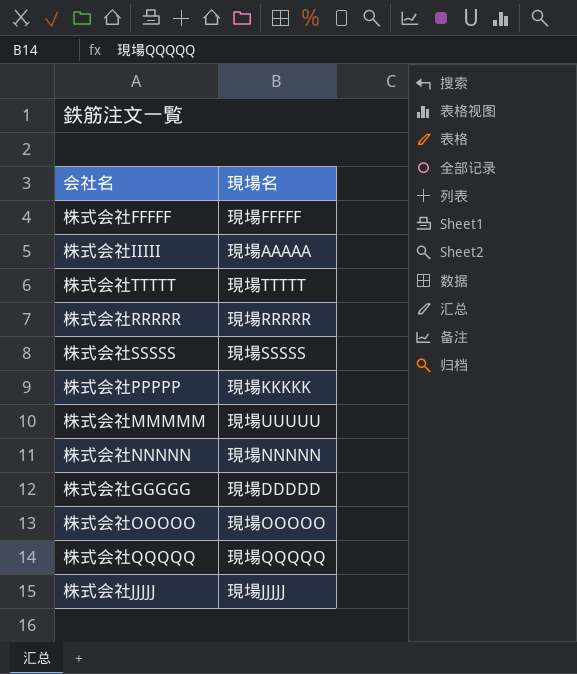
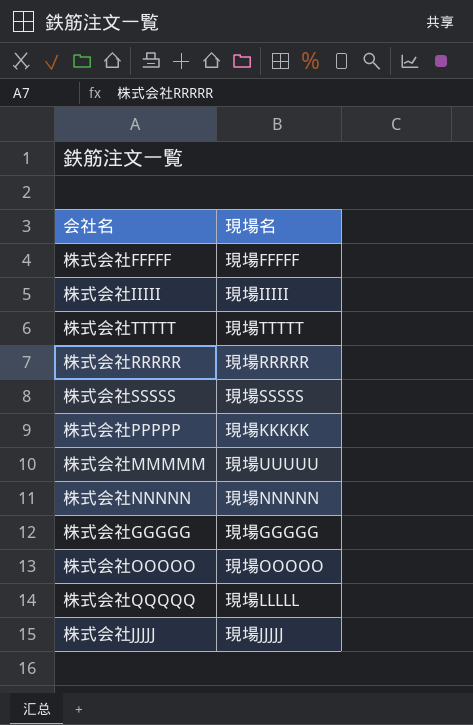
株式会社IIIII | 現場名: 現場AAAAA -> 現場IIIII
株式会社GGGGG | 現場名: 現場DDDDD -> 現場GGGGG
株式会社QQQQQ | 現場名: 現場QQQQQ -> 現場LLLLL

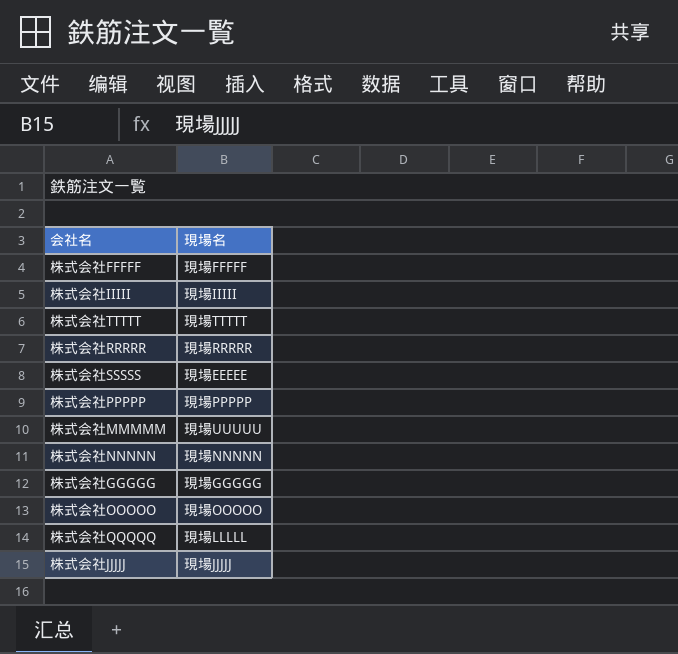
株式会社SSSSS | 現場名: 現場SSSSS -> 現場EEEEE
株式会社PPPPP | 現場名: 現場KKKKK -> 現場PPPPP

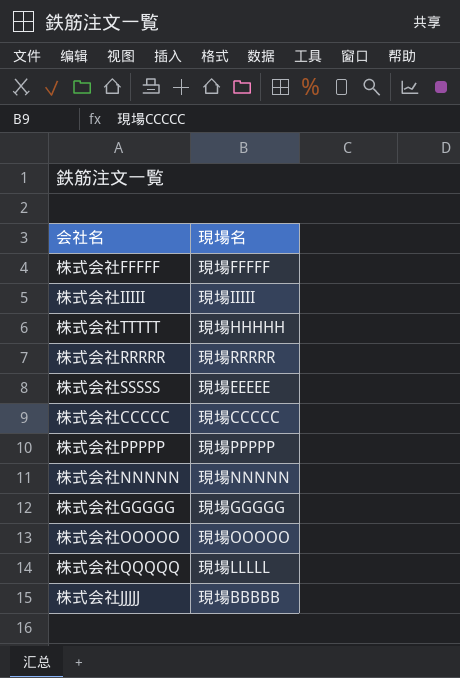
row 株式会社MMMMM: 現場UUUUU -> none
株式会社TTTTT | 現場名: 現場TTTTT -> 現場HHHHH
row 株式会社CCCCC: none -> 現場CCCCC
株式会社JJJJJ | 現場名: 現場JJJJJ -> 現場BBBBB

